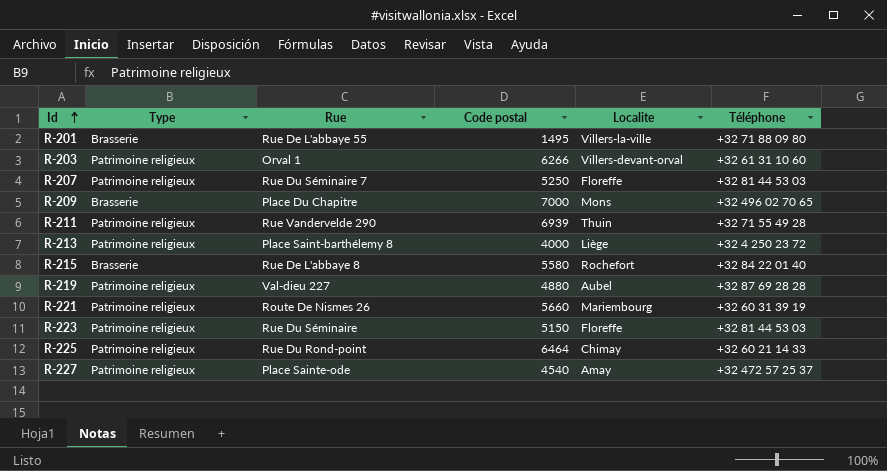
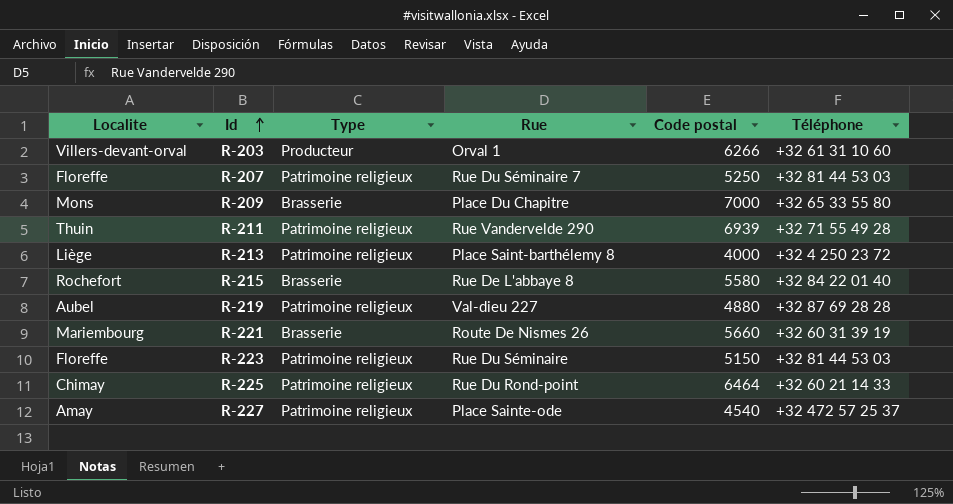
column Localite | position: 5 -> 1
row R-201: Brasserie | Rue De L'abbaye 55 | 1495 | Villers-la-ville | +32 71 88 09 80 -> none
R-203 | Type: Patrimoine religieux -> Producteur
R-209 | Téléphone: +32 496 02 70 65 -> +32 65 33 55 80
R-221 | Type: Patrimoine religieux -> Brasserie

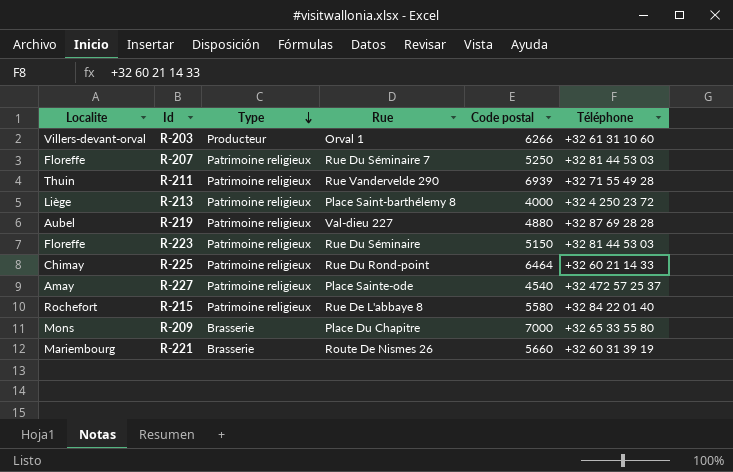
row order: Id ascending -> Type descending
R-215 | Type: Brasserie -> Patrimoine religieux

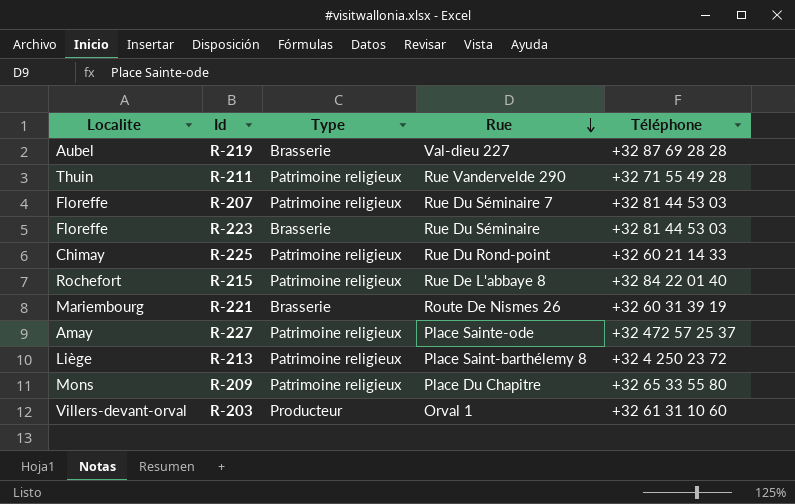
row order: Type descending -> Rue descending
column Code postal | position: 5 -> none
R-219 | Type: Patrimoine religieux -> Brasserie
R-223 | Type: Patrimoine religieux -> Brasserie
R-209 | Type: Brasserie -> Patrimoine religieux

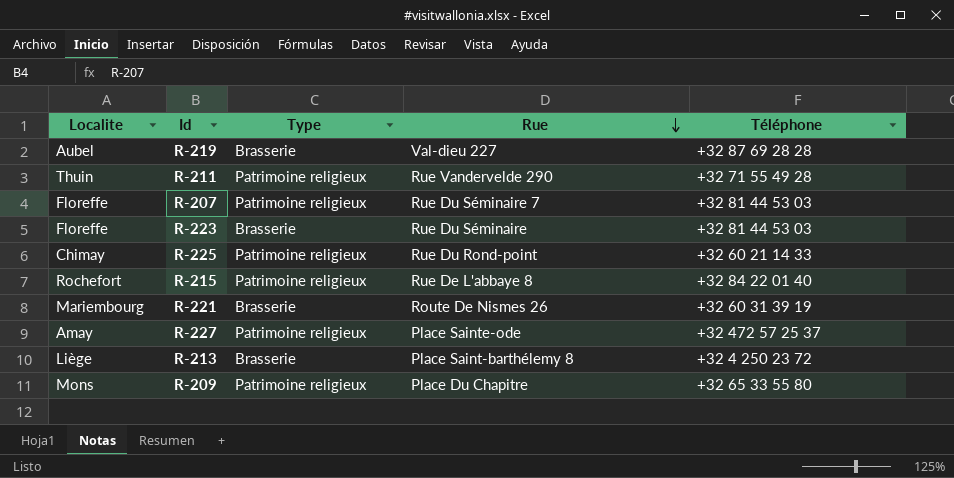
row R-203: Villers-devant-orval | Producteur | Orval 1 | +32 61 31 10 60 -> none
R-213 | Type: Patrimoine religieux -> Brasserie

